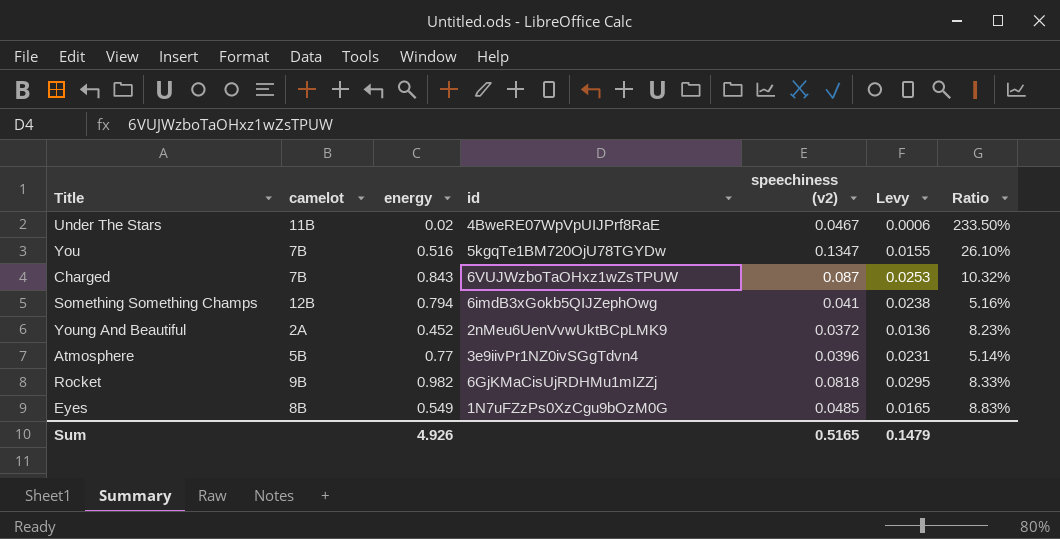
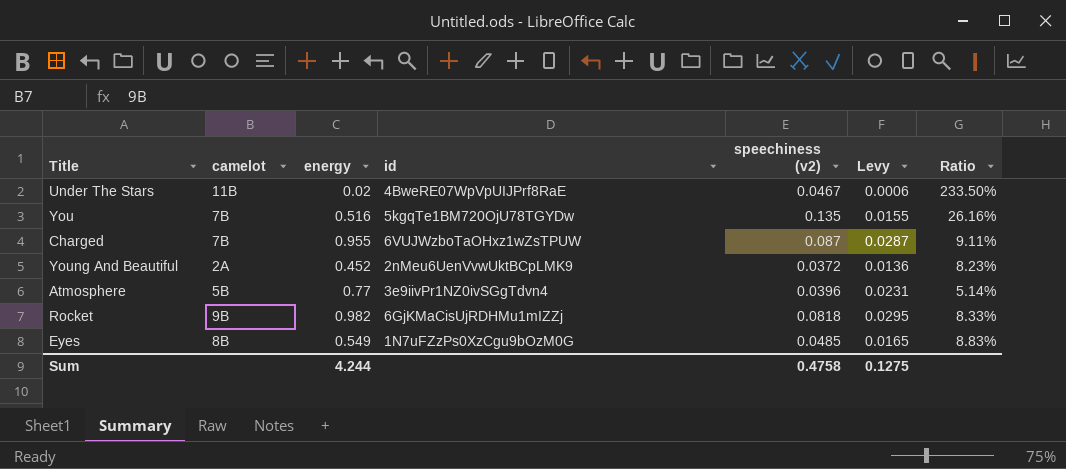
row Something Something Champs: 12B | 0.794 | 6imdB3xGokb5QIJZephOwg | 0.041 | 0.0238 | 5.16% -> none
You | speechiness (v2): 0.1347 -> 0.135
You | Ratio: 26.10% -> 26.16%
Charged | energy: 0.843 -> 0.955
Charged | Levy: 0.0253 -> 0.0287
Charged | Ratio: 10.32% -> 9.11%
Sum | energy: 4.926 -> 4.244
Sum | speechiness (v2): 0.5165 -> 0.4758
Sum | Levy: 0.1479 -> 0.1275

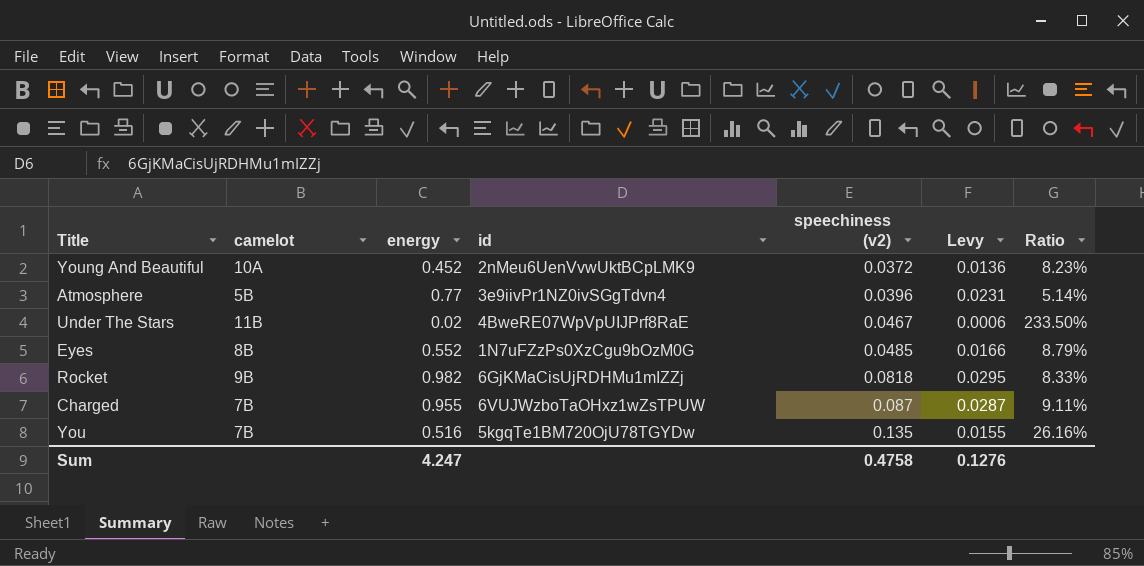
row order: none -> speechiness (v2) ascending
Young And Beautiful | camelot: 2A -> 10A
Eyes | energy: 0.549 -> 0.552
Eyes | Levy: 0.0165 -> 0.0166
Eyes | Ratio: 8.83% -> 8.79%
Sum | energy: 4.244 -> 4.247
Sum | Levy: 0.1275 -> 0.1276

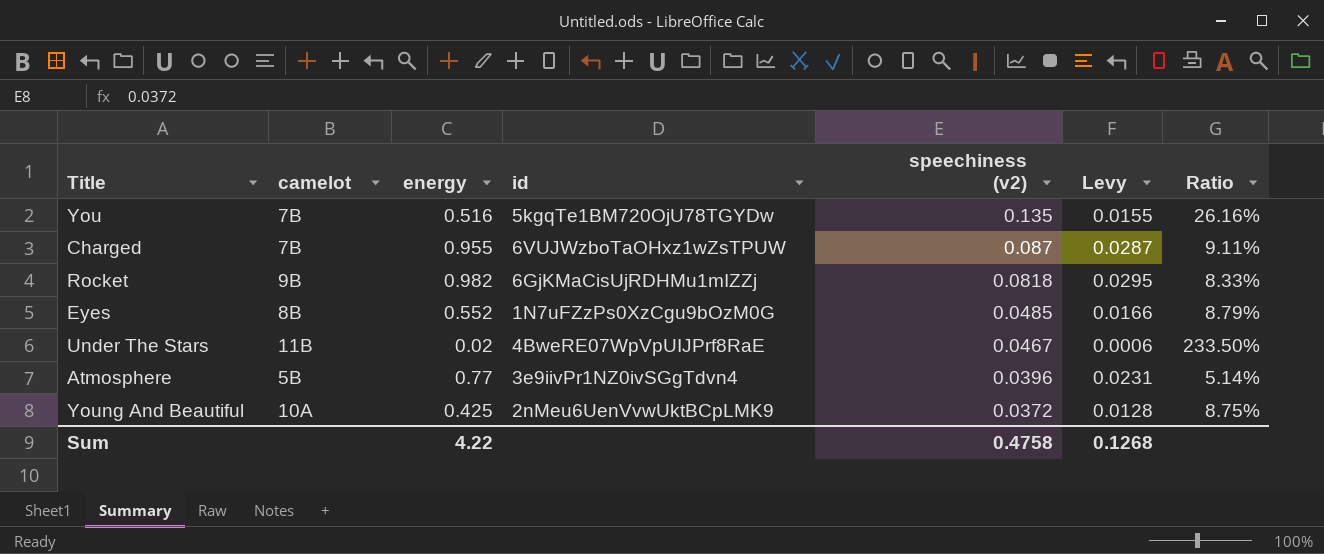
row order: speechiness (v2) ascending -> speechiness (v2) descending
Young And Beautiful | energy: 0.452 -> 0.425
Young And Beautiful | Levy: 0.0136 -> 0.0128
Young And Beautiful | Ratio: 8.23% -> 8.75%
Sum | energy: 4.247 -> 4.22
Sum | Levy: 0.1276 -> 0.1268

